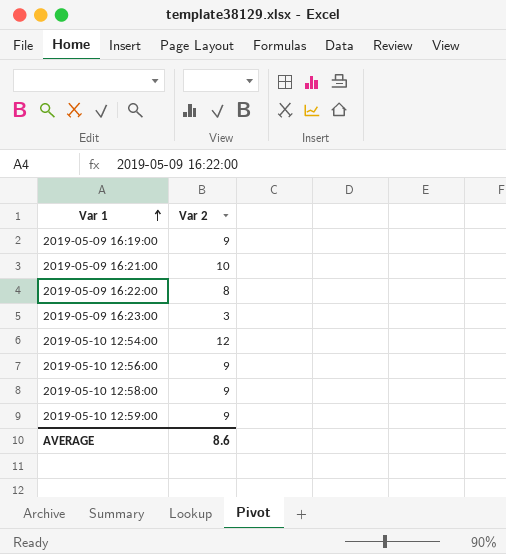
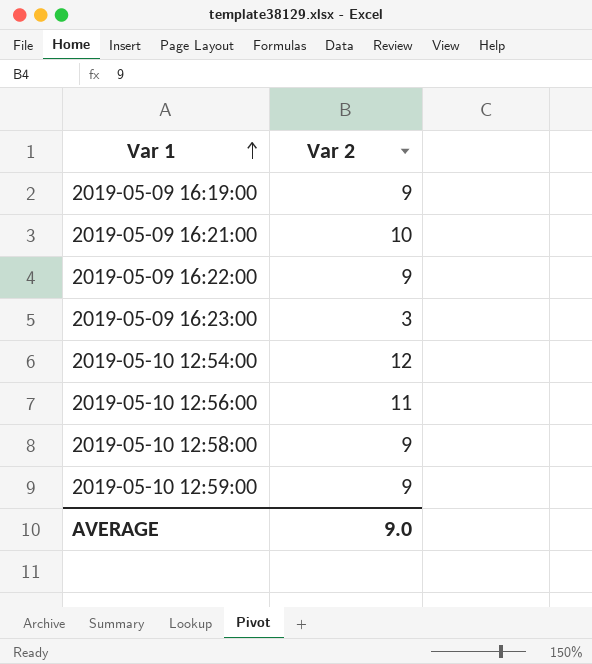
2019-05-09 16:22:00 | Var 2: 8 -> 9
2019-05-10 12:56:00 | Var 2: 9 -> 11
AVERAGE | Var 2: 8.6 -> 9.0

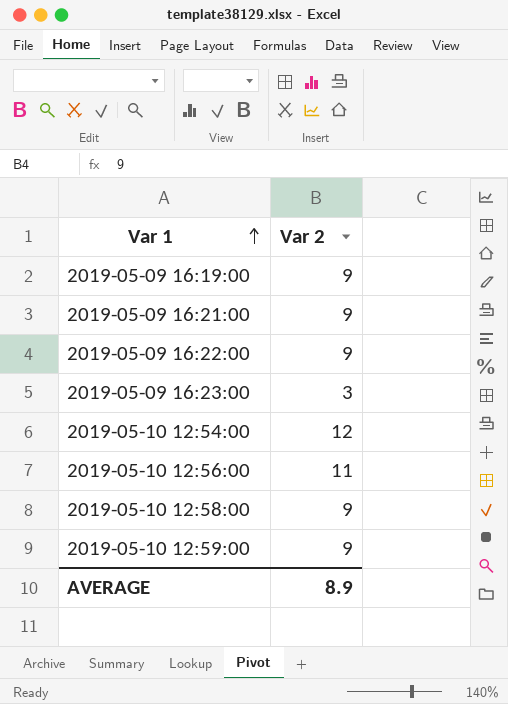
2019-05-09 16:21:00 | Var 2: 10 -> 9
AVERAGE | Var 2: 9.0 -> 8.9

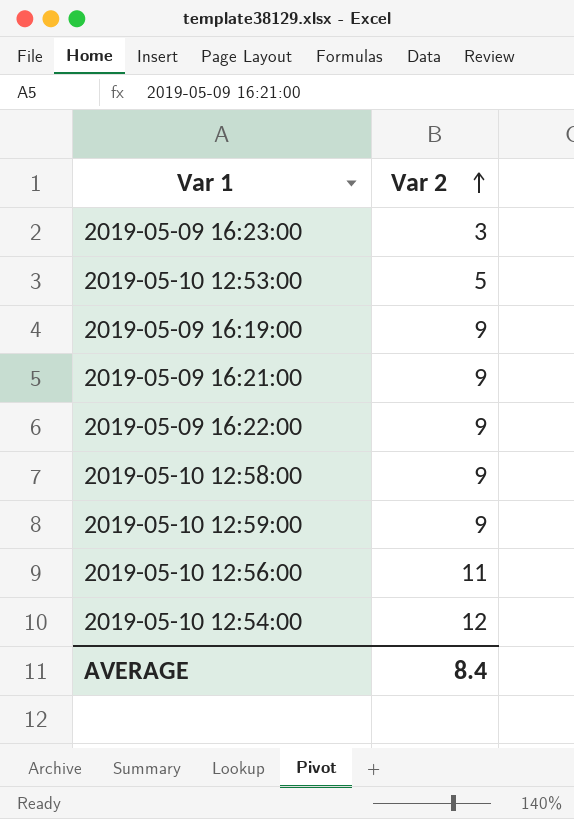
row order: Var 1 ascending -> Var 2 ascending
row 2019-05-10 12:53:00: none -> 5
AVERAGE | Var 2: 8.9 -> 8.4

